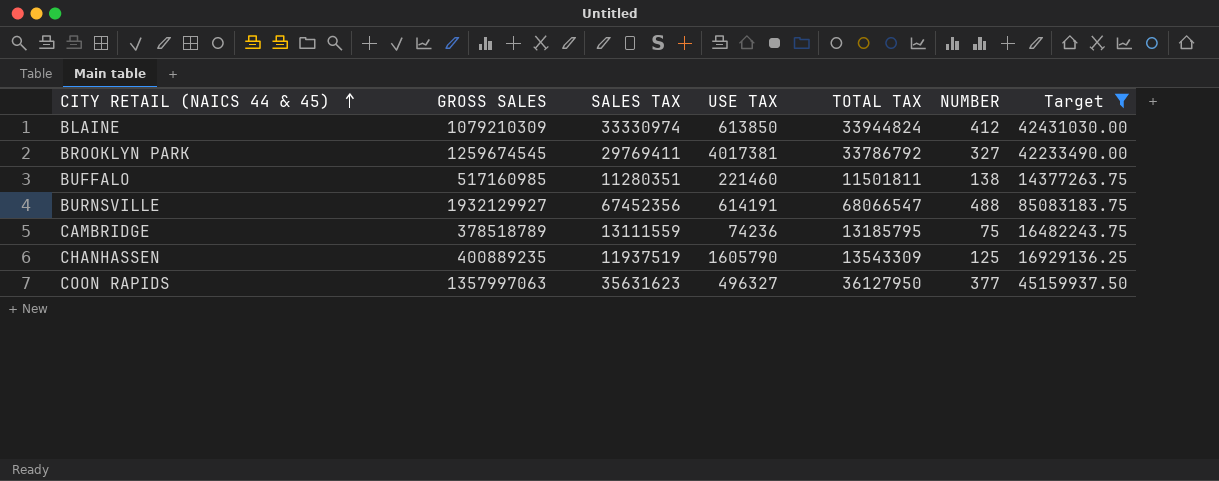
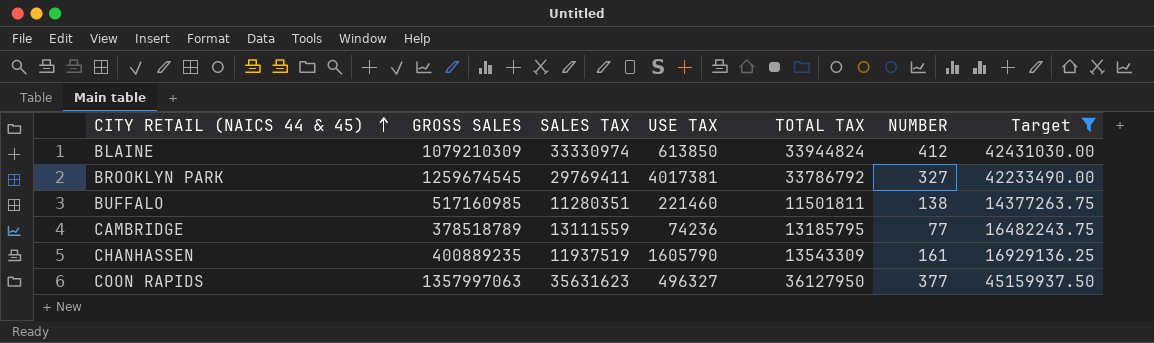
row BURNSVILLE: 1932129927 | 67452356 | 614191 | 68066547 | 488 | 85083183.75 -> none
CAMBRIDGE | NUMBER: 75 -> 77
CHANHASSEN | NUMBER: 125 -> 161

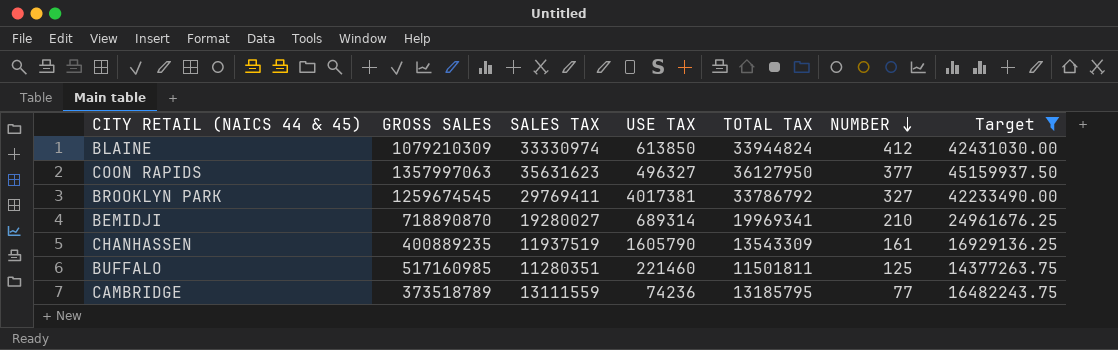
row order: CITY RETAIL (NAICS 44 & 45) ascending -> NUMBER descending
row BEMIDJI: none -> 718890870 | 19280027 | 689314 | 19969341 | 210 | 24961676.25
BUFFALO | NUMBER: 138 -> 125
CAMBRIDGE | GROSS SALES: 378518789 -> 373518789

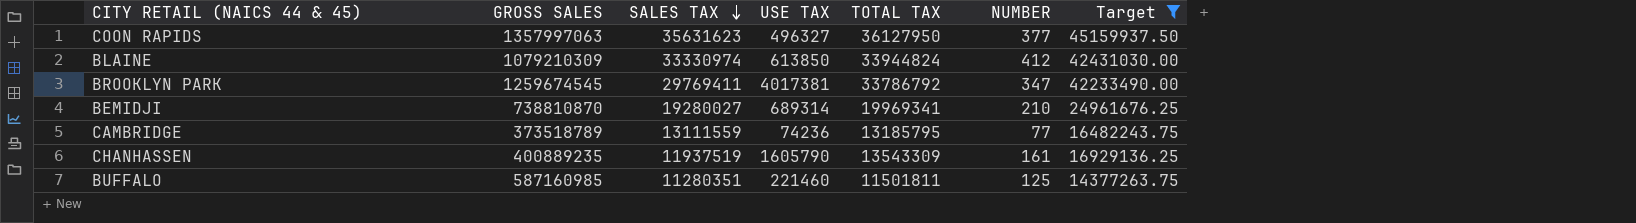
row order: NUMBER descending -> SALES TAX descending
BROOKLYN PARK | NUMBER: 327 -> 347
BEMIDJI | GROSS SALES: 718890870 -> 738810870
BUFFALO | GROSS SALES: 517160985 -> 587160985

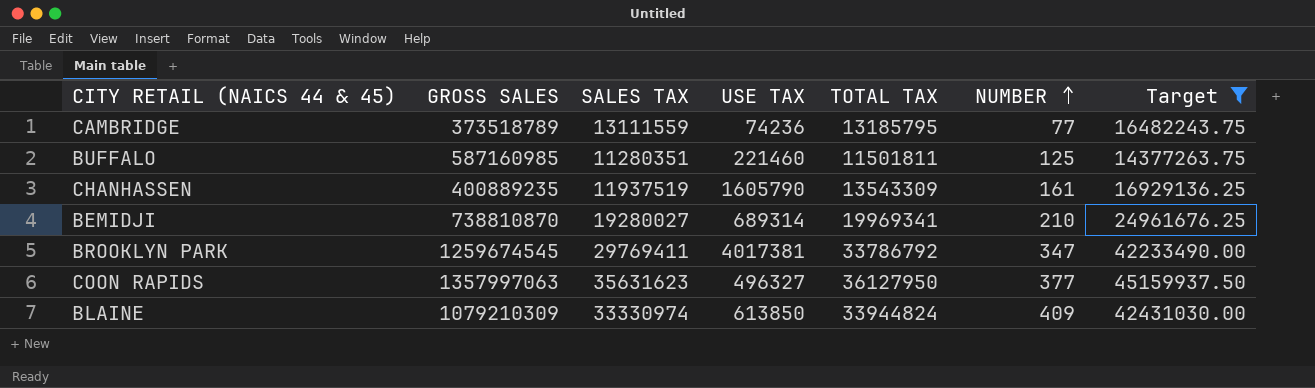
row order: SALES TAX descending -> NUMBER ascending
BLAINE | NUMBER: 412 -> 409

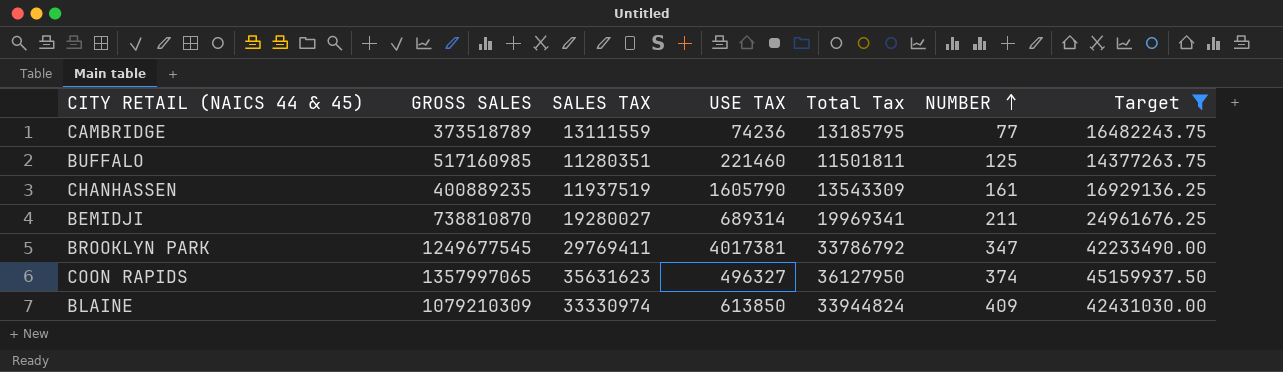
column name: TOTAL TAX -> Total Tax
BUFFALO | GROSS SALES: 587160985 -> 517160985
BEMIDJI | NUMBER: 210 -> 211
BROOKLYN PARK | GROSS SALES: 1259674545 -> 1249677545
COON RAPIDS | GROSS SALES: 1357997063 -> 1357997065
COON RAPIDS | NUMBER: 377 -> 374

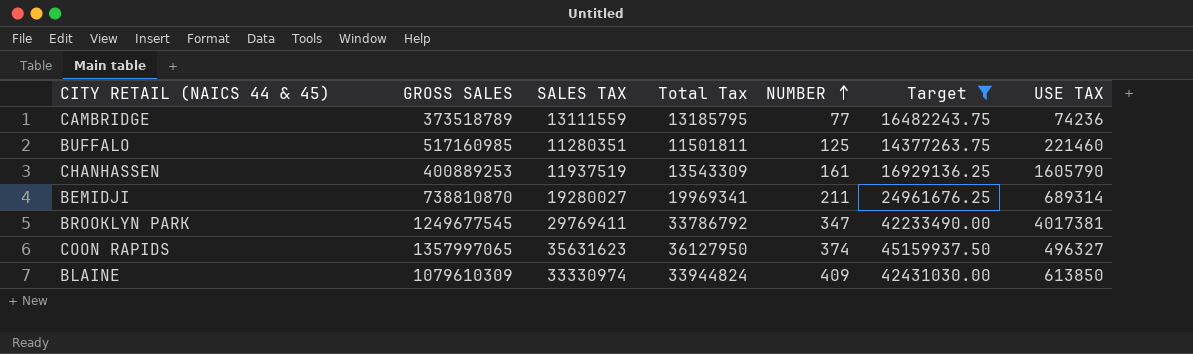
column USE TAX | position: 4 -> 7
CHANHASSEN | GROSS SALES: 400889235 -> 400889253
BLAINE | GROSS SALES: 1079210309 -> 1079610309

